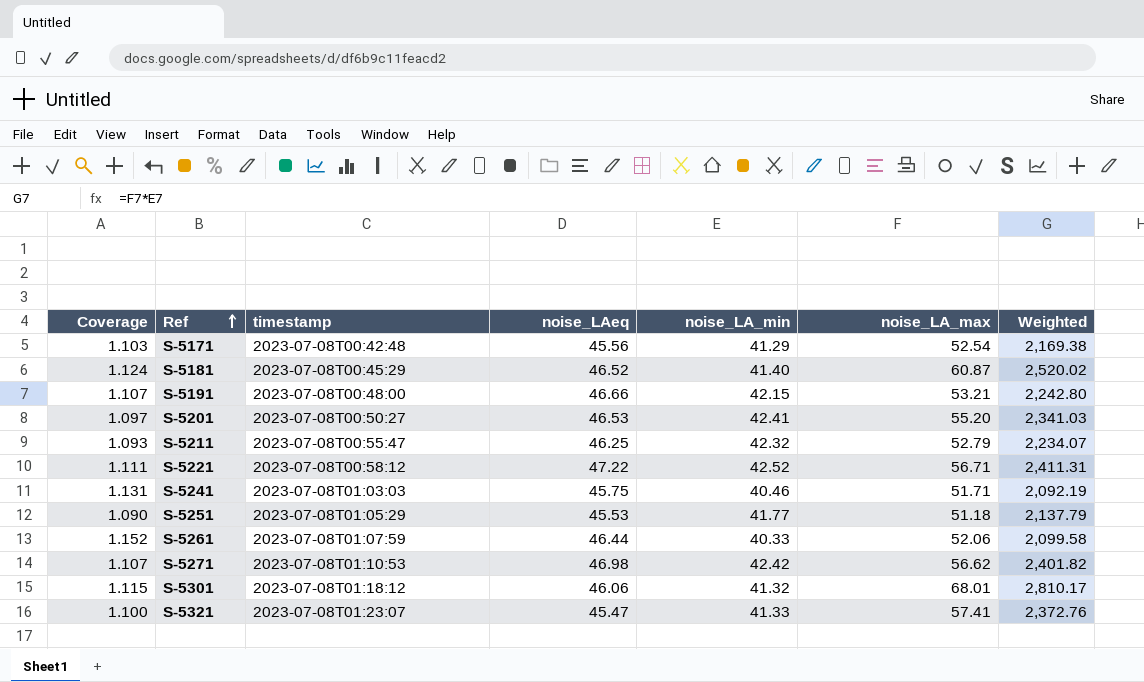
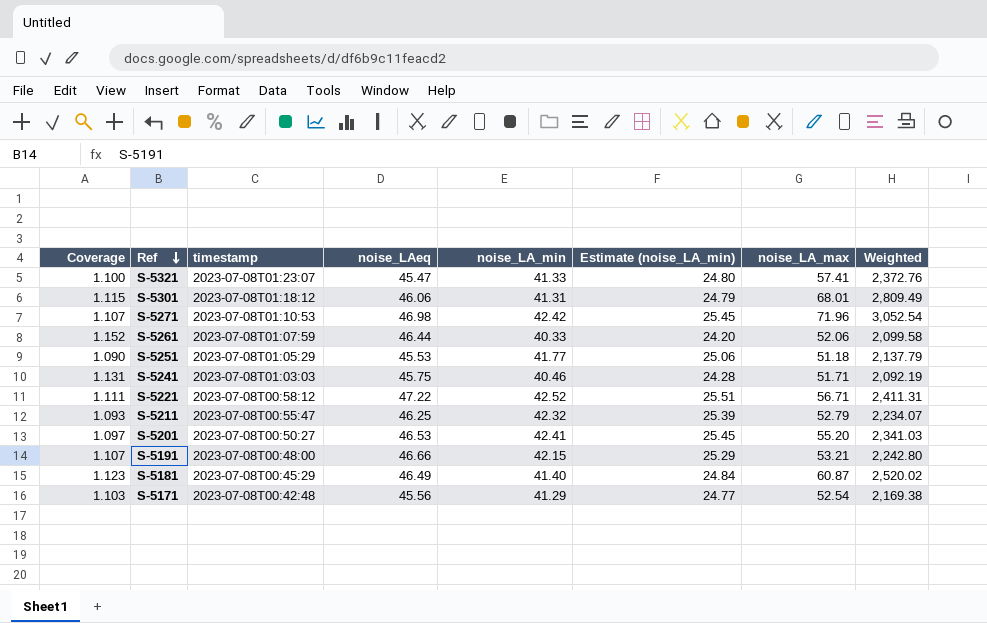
row order: Ref ascending -> Ref descending
column Estimate (noise_LA_min) | formula: none -> [noise_LA_min] * 0.6
S-5301 | noise_LA_min: 41.32 -> 41.31
S-5301 | Weighted: 2,810.17 -> 2,809.49
S-5271 | noise_LA_max: 56.62 -> 71.96
S-5271 | Weighted: 2,401.82 -> 3,052.54
S-5181 | Coverage: 1.124 -> 1.123
S-5181 | noise_LAeq: 46.52 -> 46.49

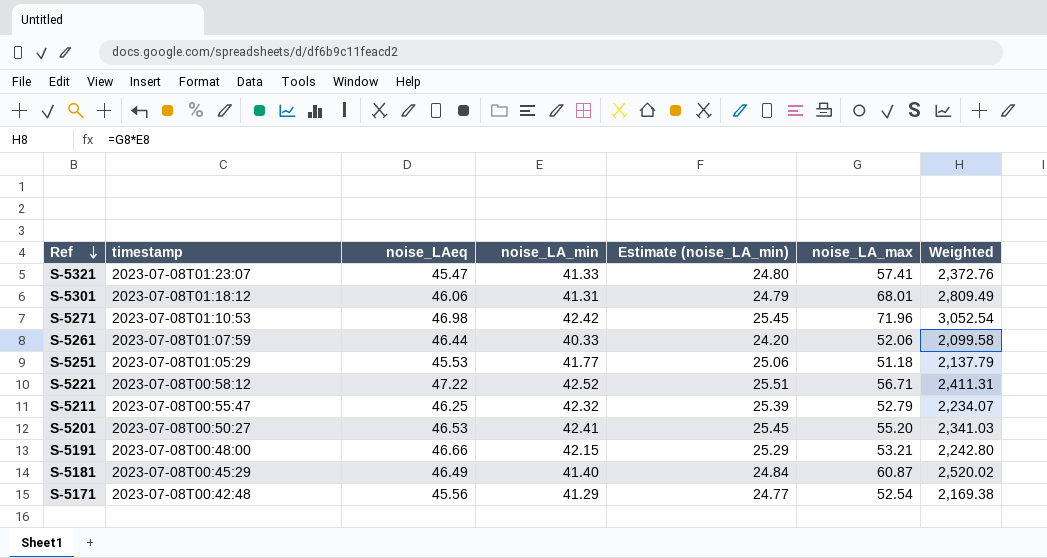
column Coverage | formula: [noise_LAeq] / [noise_LA_min] -> none
row S-5241: 1.131 | 2023-07-08T01:03:03 | 45.75 | 40.46 | 24.28 | 51.71 | 2,092.19 -> none

